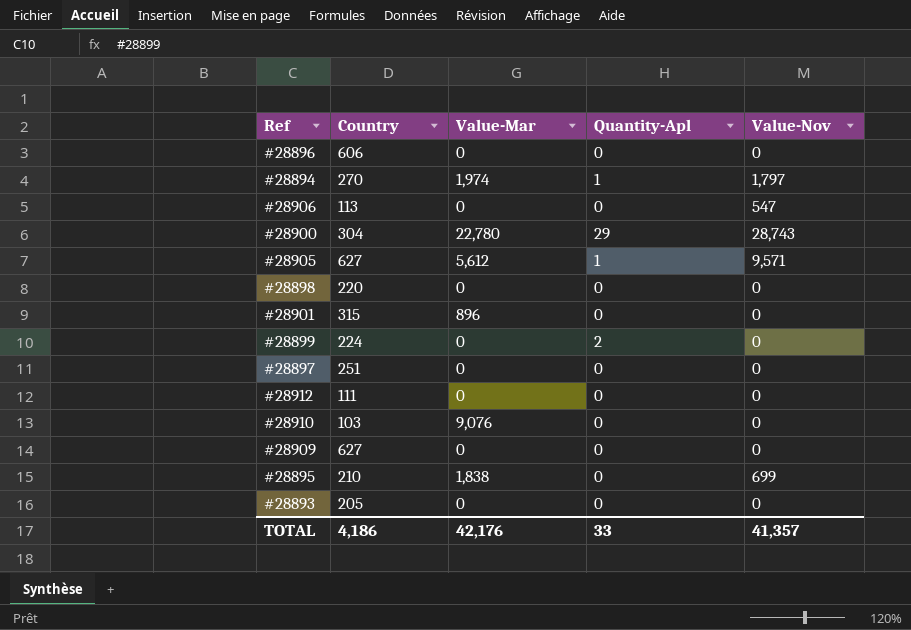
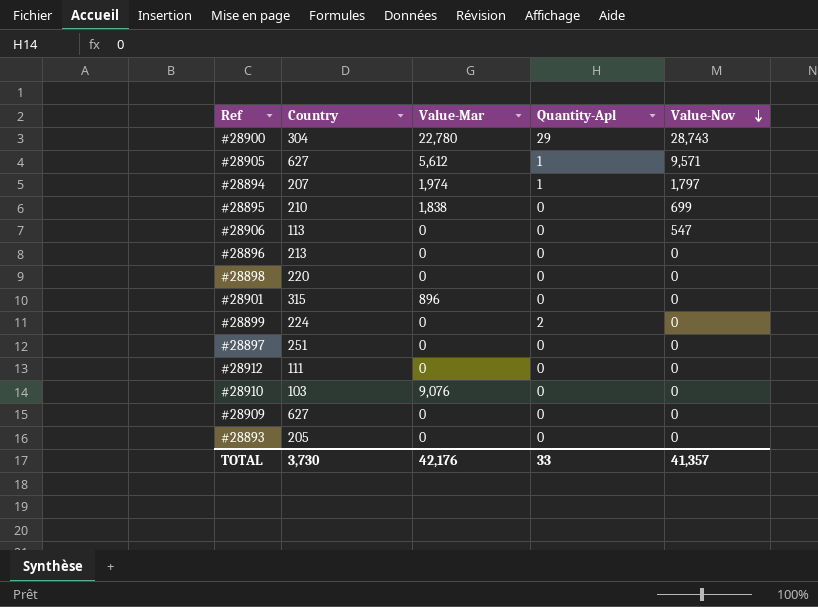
row order: none -> Value-Nov descending
#28894 | Country: 270 -> 207
#28896 | Country: 606 -> 213
TOTAL | Country: 4,186 -> 3,730

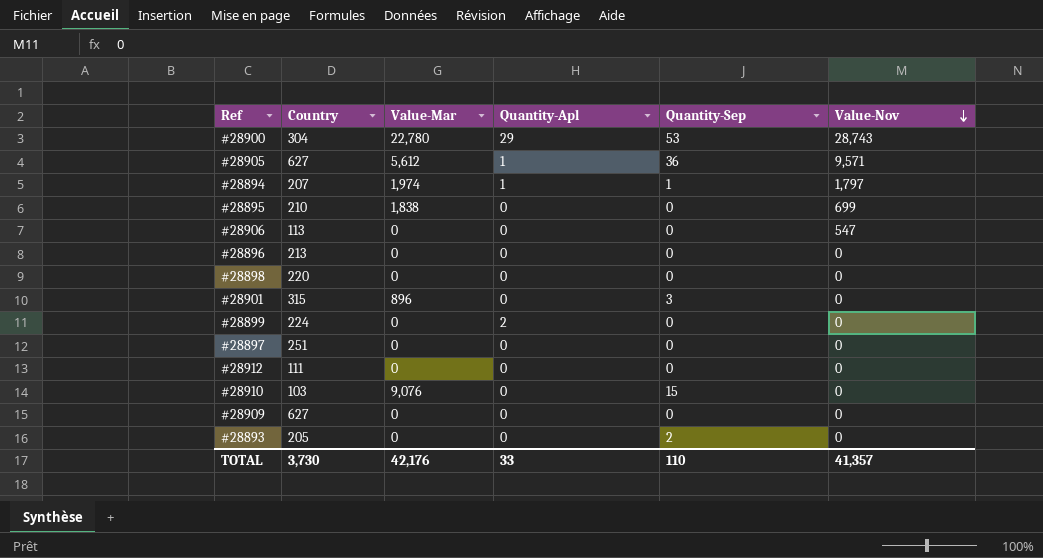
column Quantity-Sep | position: none -> 5

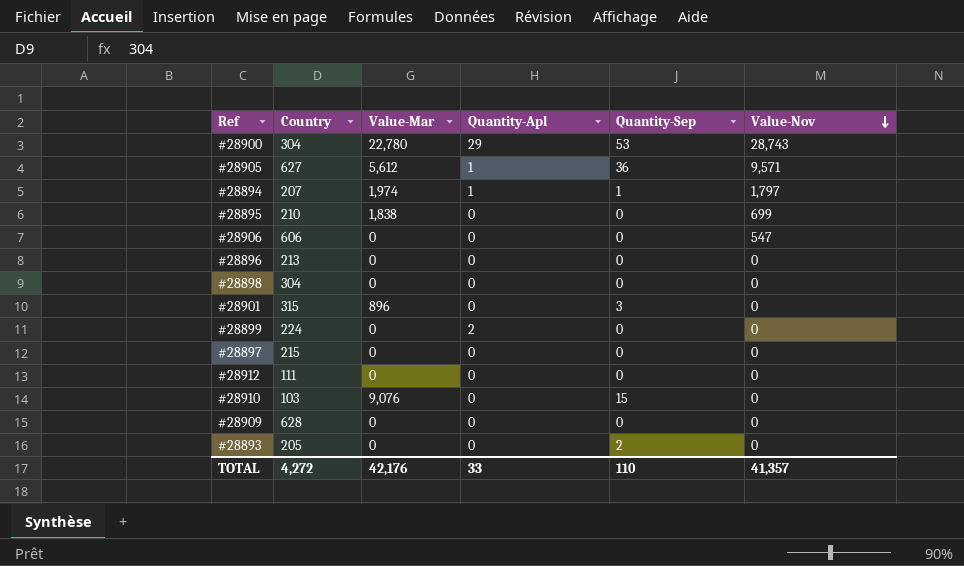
#28906 | Country: 113 -> 606
#28898 | Country: 220 -> 304
#28897 | Country: 251 -> 215
#28909 | Country: 627 -> 628
TOTAL | Country: 3,730 -> 4,272

